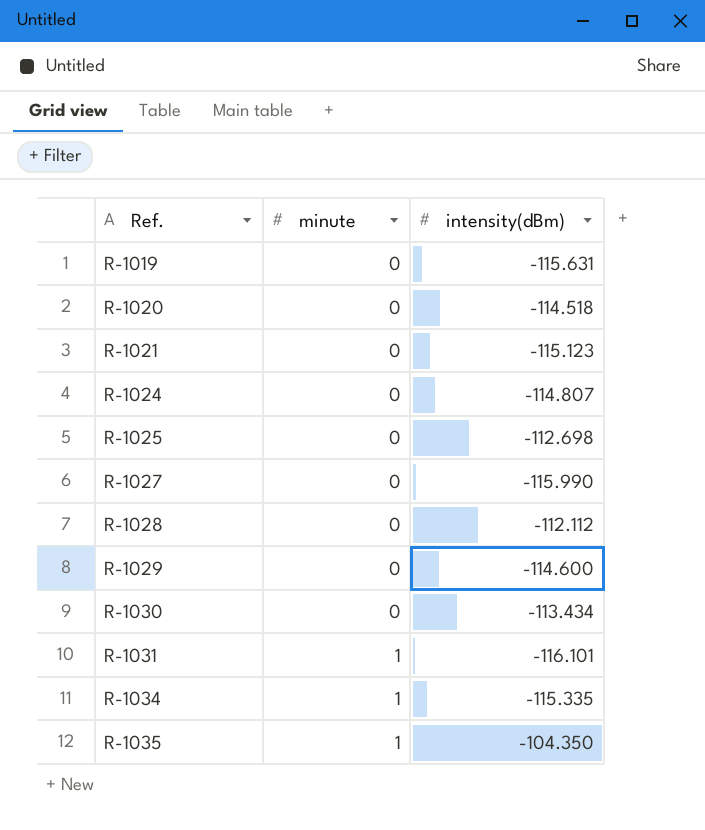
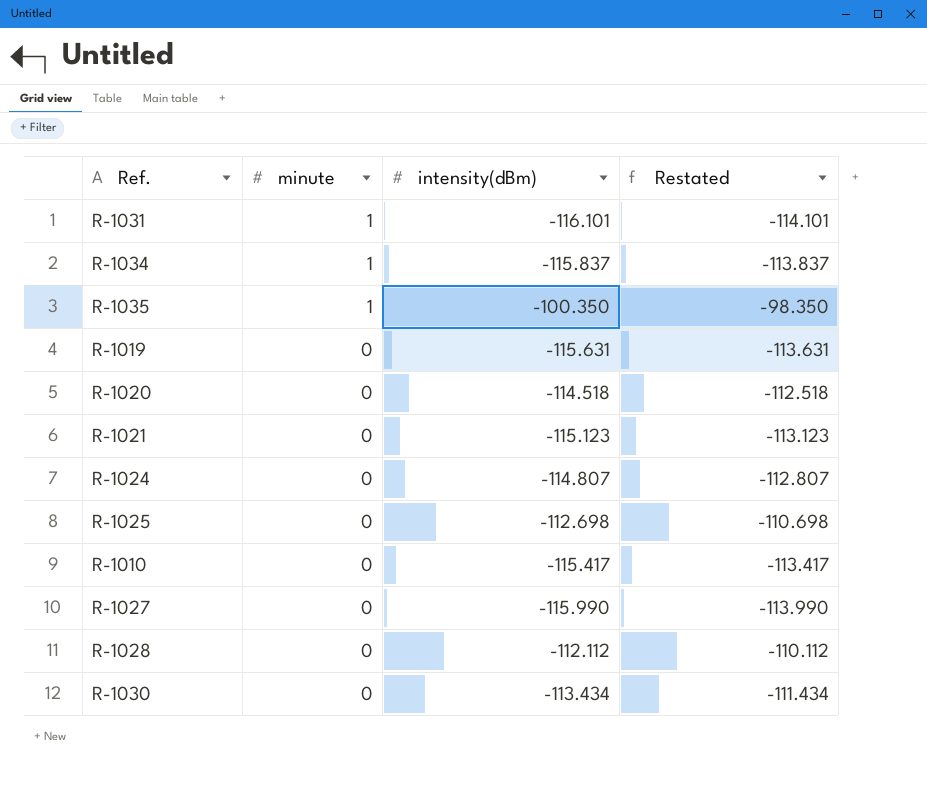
row order: Ref. ascending -> minute descending
column Restated | formula: none -> [intensity(dBm)] + 2
row R-1029: 0 | -114.600 -> none
R-1034 | intensity(dBm): -115.335 -> -115.837
R-1035 | intensity(dBm): -104.350 -> -100.350
row R-1010: none -> 0 | -115.417 | -113.417

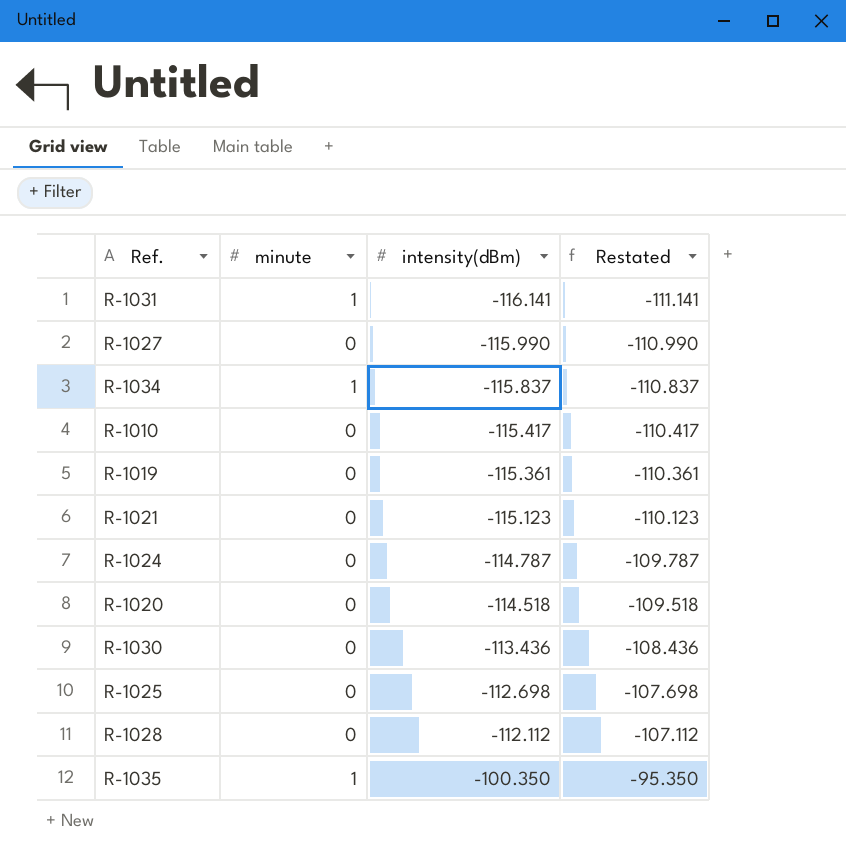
row order: minute descending -> intensity(dBm) ascending
column Restated | formula: [intensity(dBm)] + 2 -> [intensity(dBm)] + 5
R-1031 | intensity(dBm): -116.101 -> -116.141
R-1019 | intensity(dBm): -115.631 -> -115.361
R-1024 | intensity(dBm): -114.807 -> -114.787
R-1030 | intensity(dBm): -113.434 -> -113.436

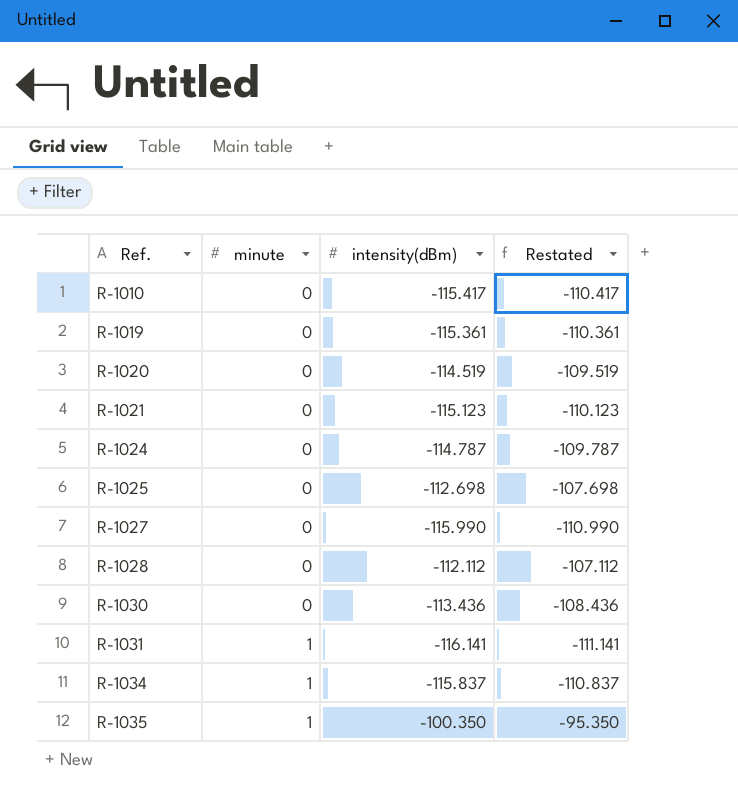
row order: intensity(dBm) ascending -> Ref. ascending
R-1020 | intensity(dBm): -114.518 -> -114.519
R-1020 | Restated: -109.518 -> -109.519

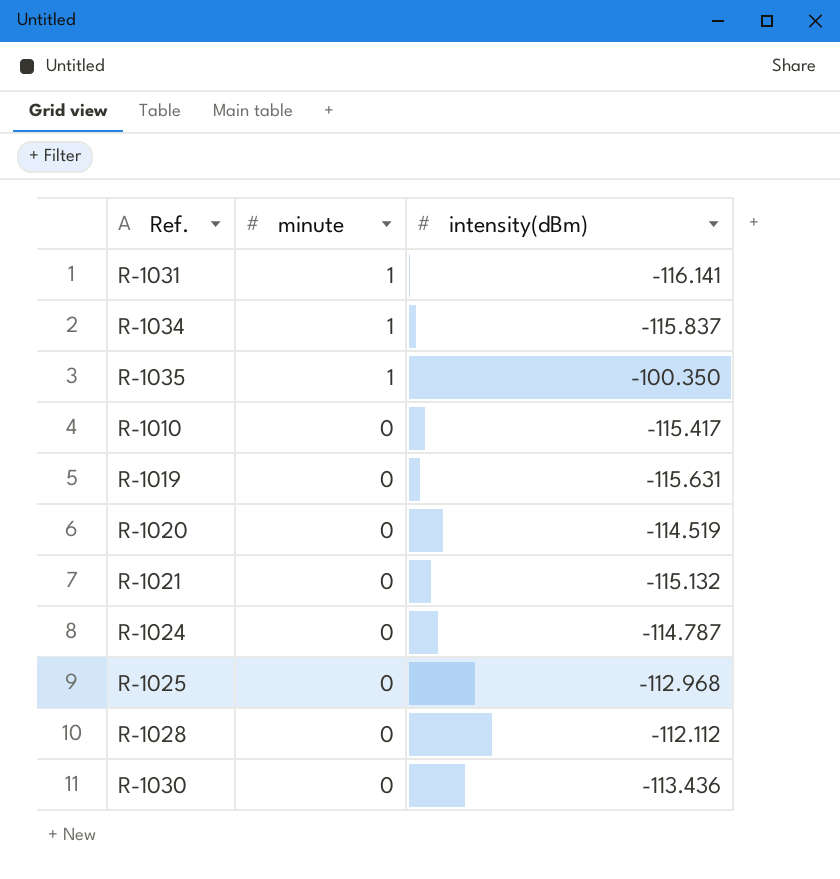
row order: Ref. ascending -> minute descending
column Restated | formula: [intensity(dBm)] + 5 -> none
row R-1027: 0 | -115.990 | -110.990 -> none
R-1019 | intensity(dBm): -115.361 -> -115.631
R-1021 | intensity(dBm): -115.123 -> -115.132
R-1025 | intensity(dBm): -112.698 -> -112.968

